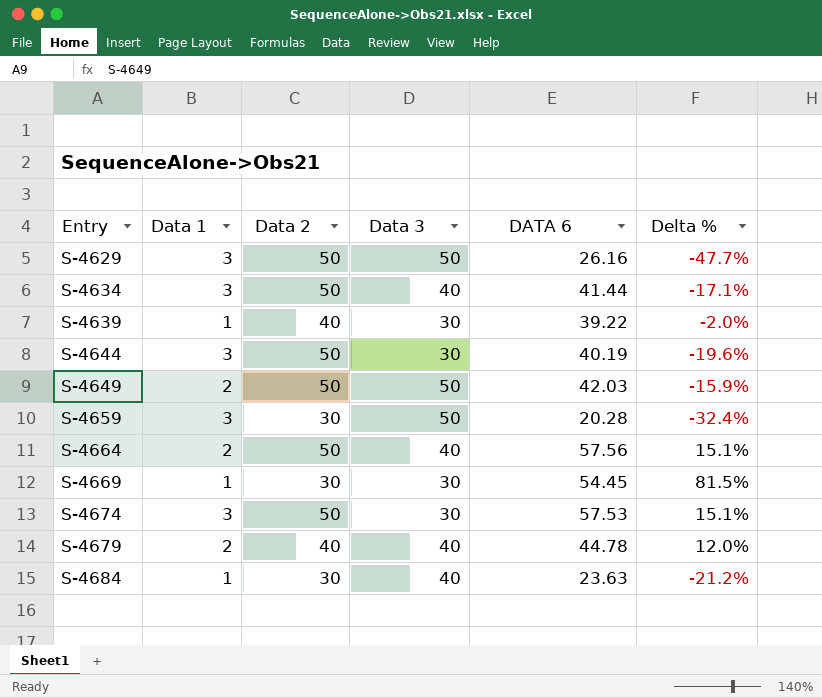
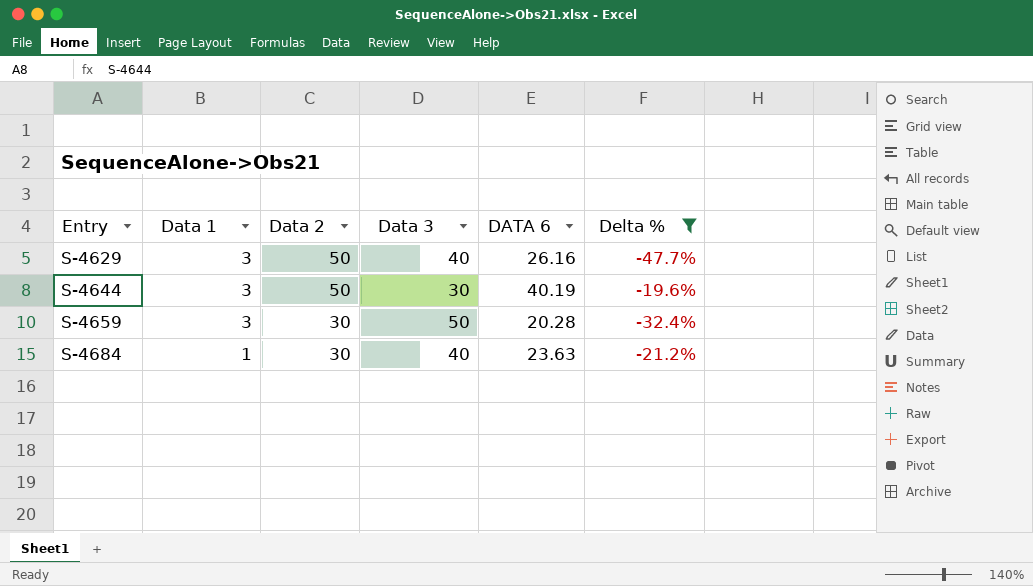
filter: none -> Delta % <= -19.6%
S-4629 | Data 3: 50 -> 40

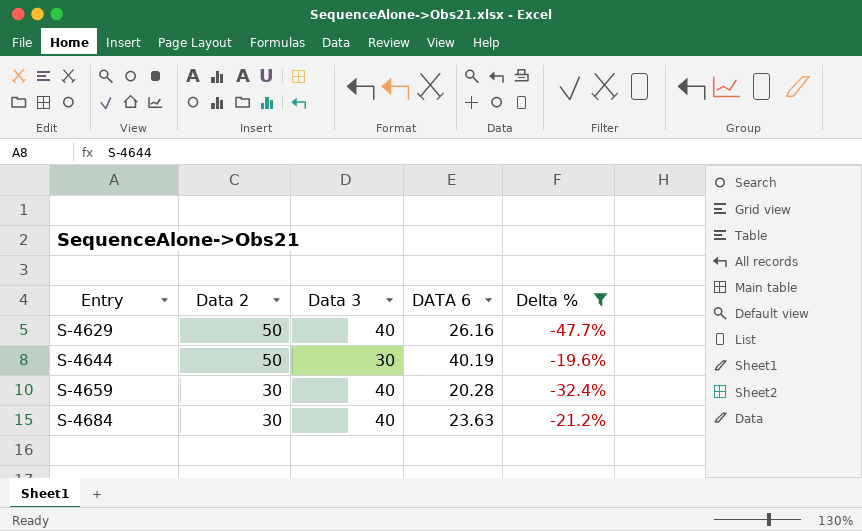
column Data 1 | position: 2 -> none
S-4659 | Data 3: 50 -> 40

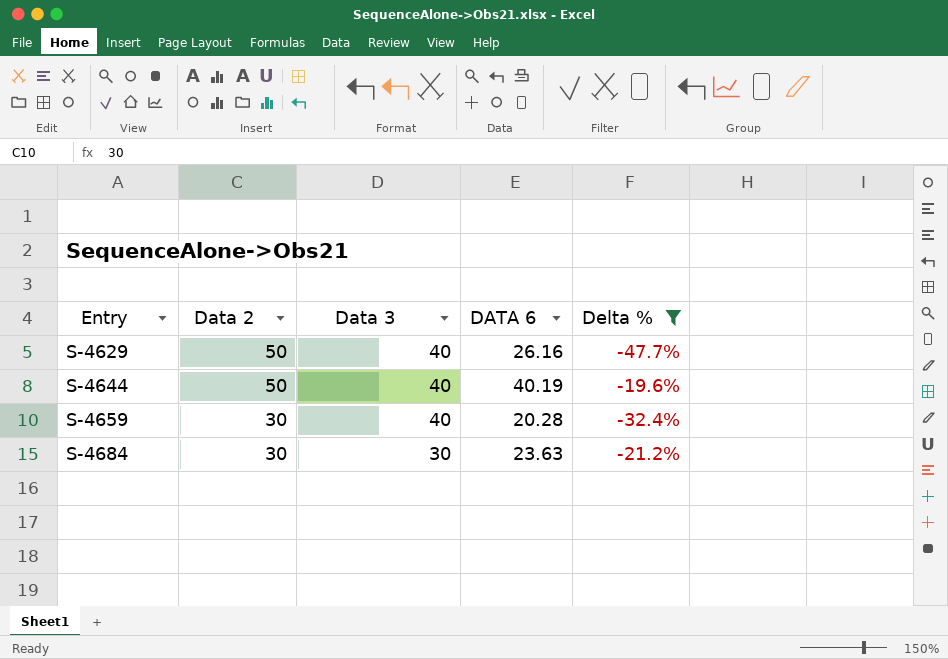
S-4644 | Data 3: 30 -> 40
S-4684 | Data 3: 40 -> 30

